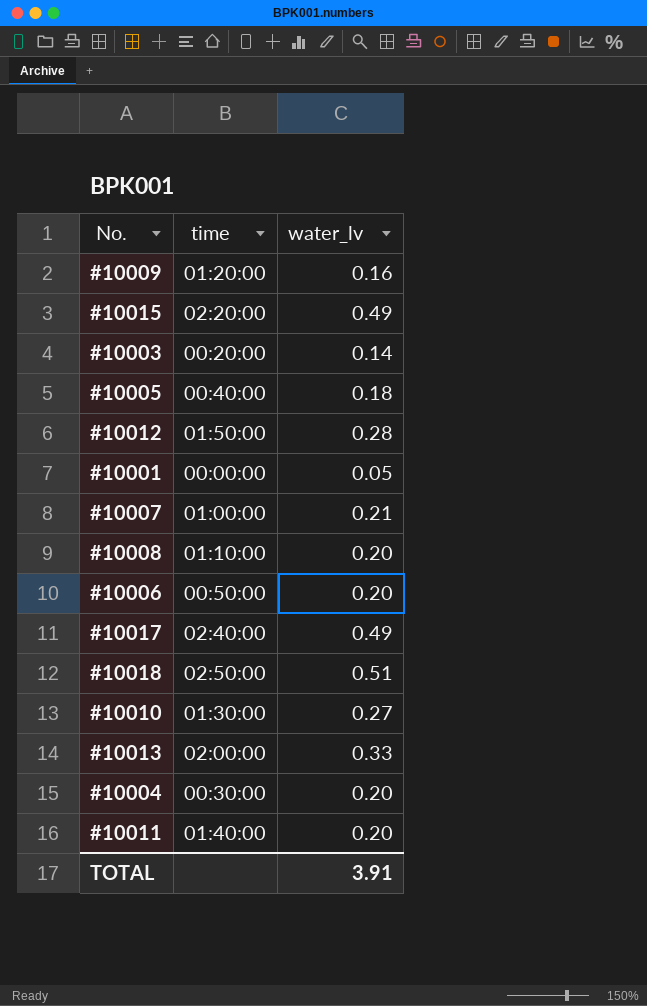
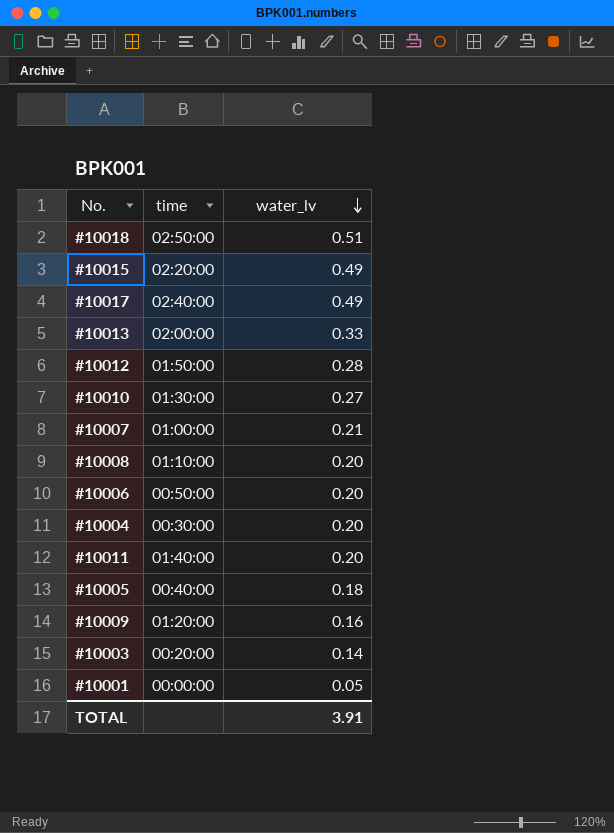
row order: none -> water_lv descending

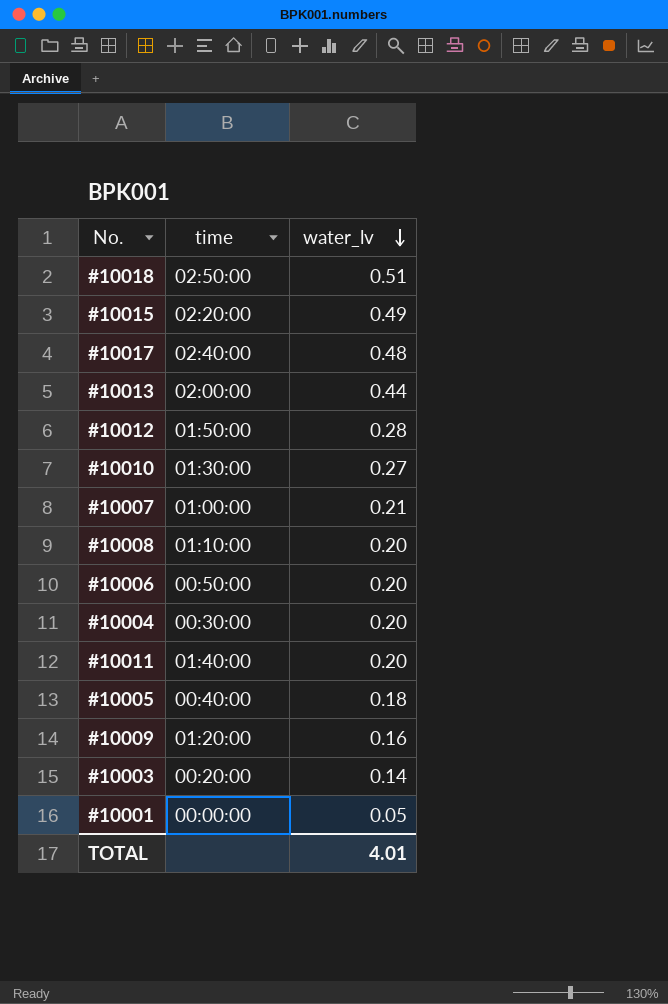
#10017 | water_lv: 0.49 -> 0.48
#10013 | water_lv: 0.33 -> 0.44
TOTAL | water_lv: 3.91 -> 4.01

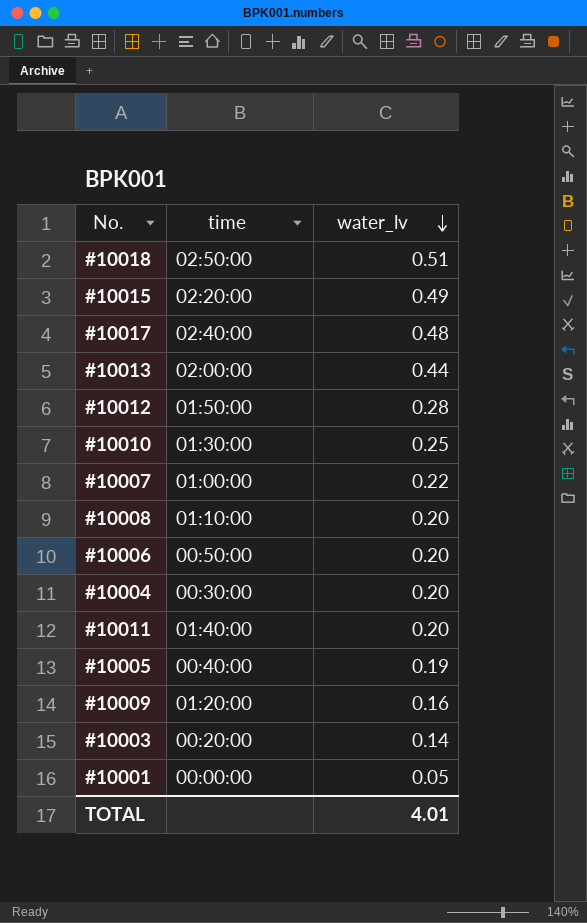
#10010 | water_lv: 0.27 -> 0.25
#10007 | water_lv: 0.21 -> 0.22
#10005 | water_lv: 0.18 -> 0.19

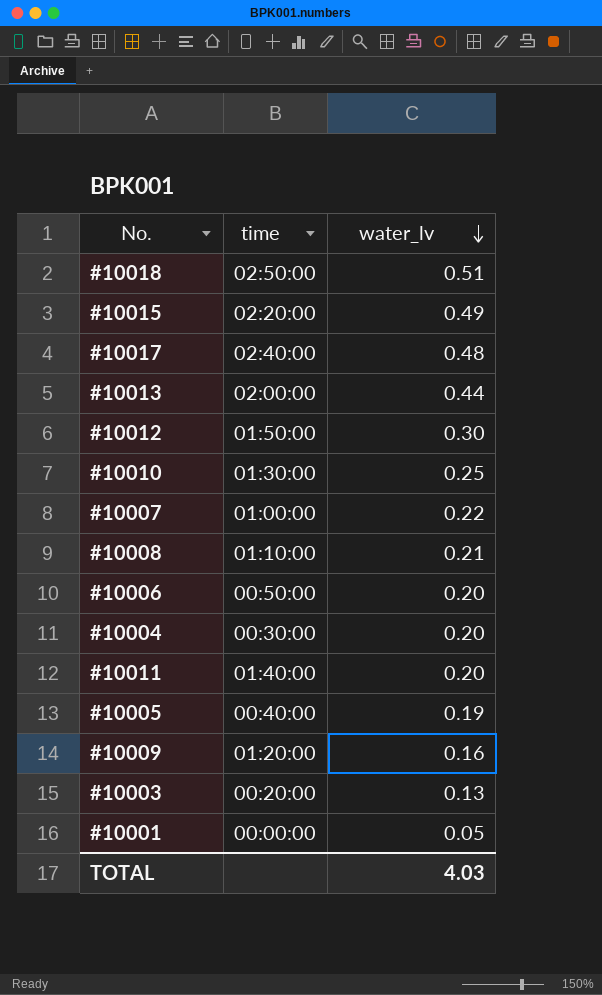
#10012 | water_lv: 0.28 -> 0.30
#10008 | water_lv: 0.20 -> 0.21
#10003 | water_lv: 0.14 -> 0.13
TOTAL | water_lv: 4.01 -> 4.03

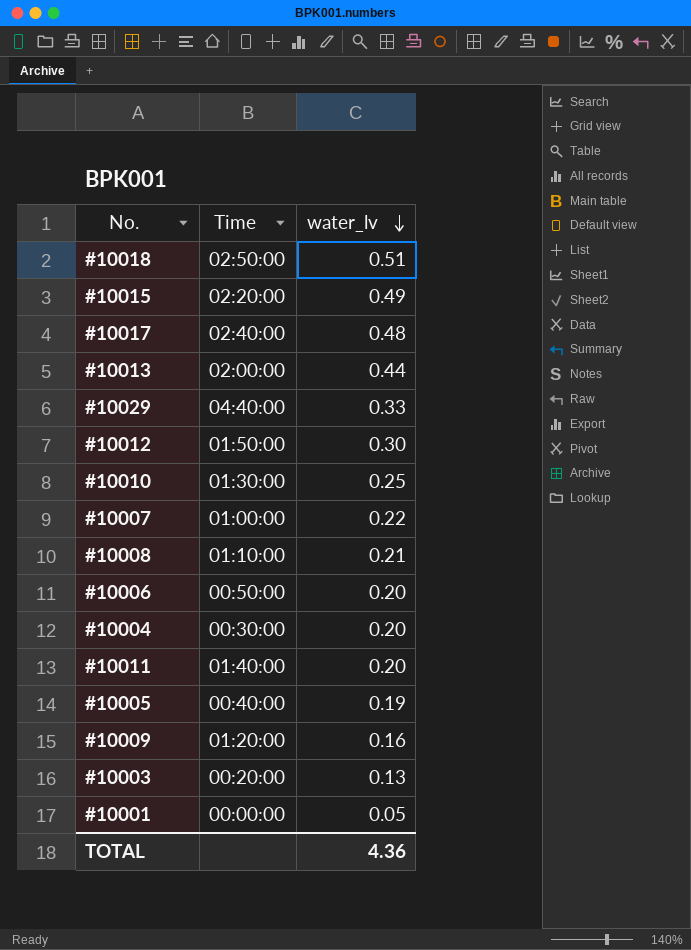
column name: time -> Time
row #10029: none -> 04:40:00 | 0.33
TOTAL | water_lv: 4.03 -> 4.36

